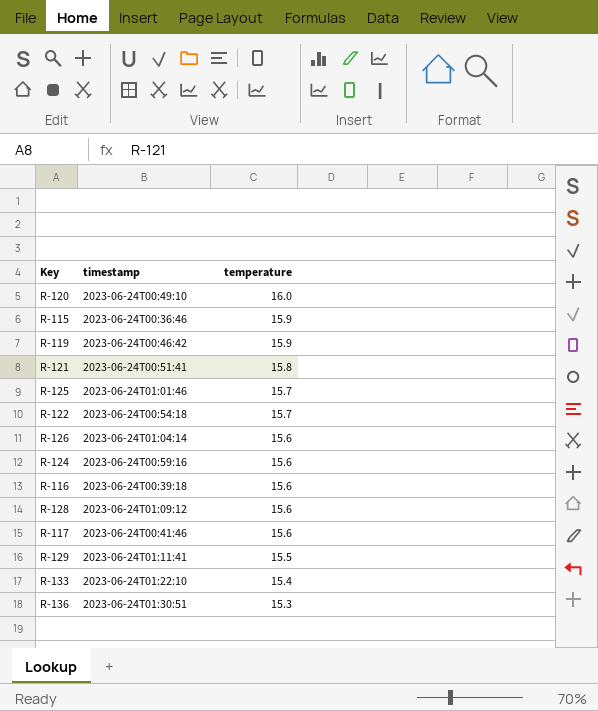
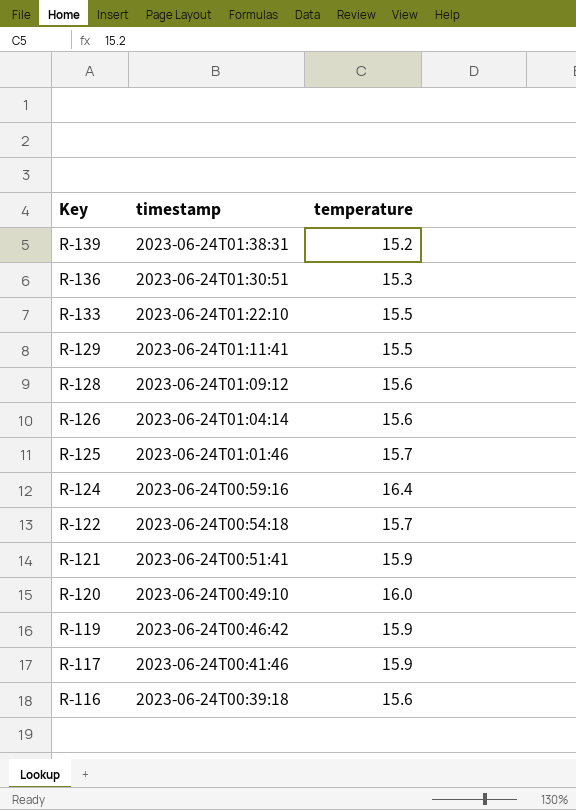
row order: temperature descending -> Key descending
row R-115: 2023-06-24T00:36:46 | 15.9 -> none
row R-139: none -> 2023-06-24T01:38:31 | 15.2
R-133 | temperature: 15.4 -> 15.5
R-124 | temperature: 15.6 -> 16.4
R-121 | temperature: 15.8 -> 15.9
R-117 | temperature: 15.6 -> 15.9

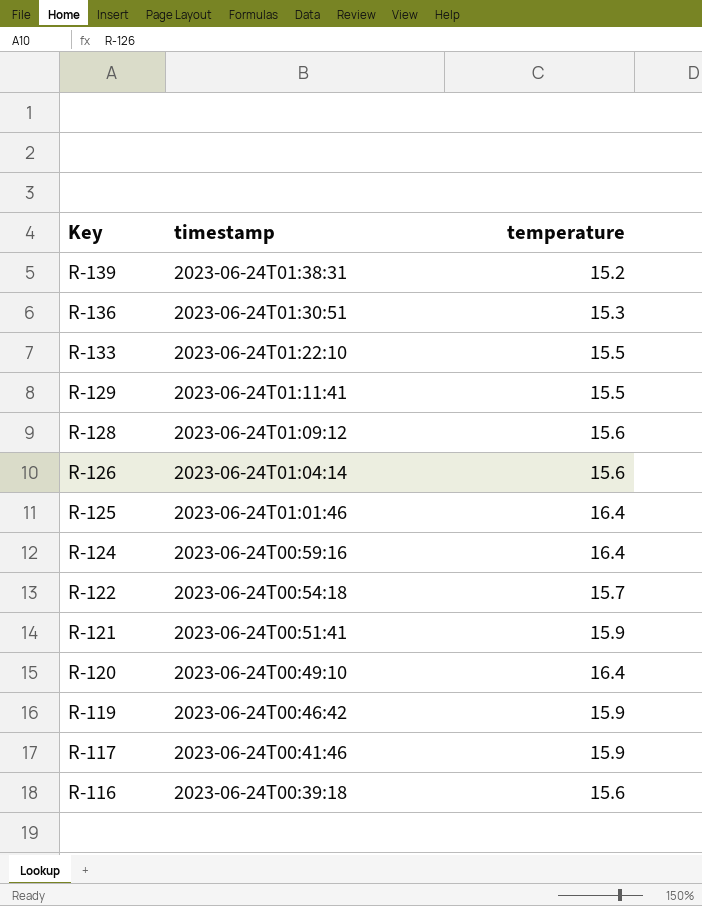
R-125 | temperature: 15.7 -> 16.4
R-120 | temperature: 16.0 -> 16.4

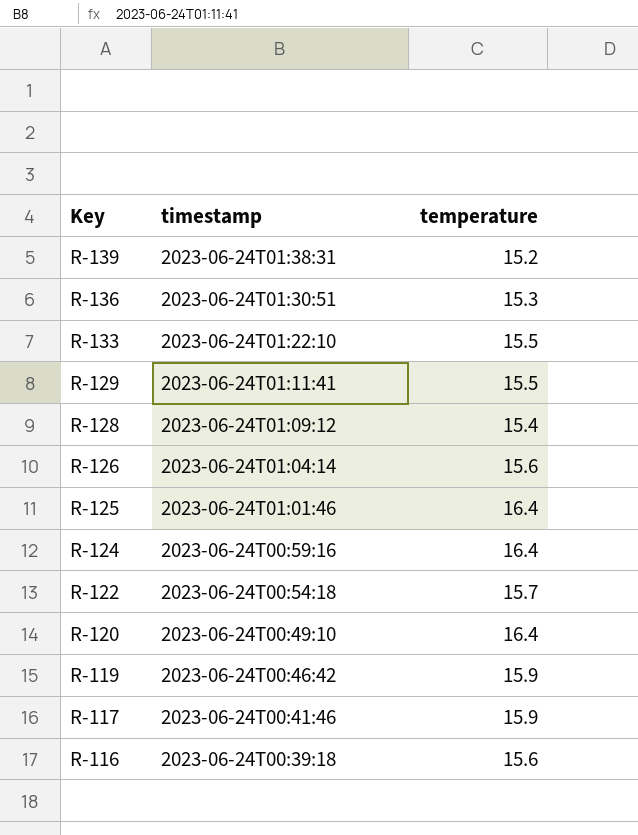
row R-121: 2023-06-24T00:51:41 | 15.9 -> none
R-128 | temperature: 15.6 -> 15.4

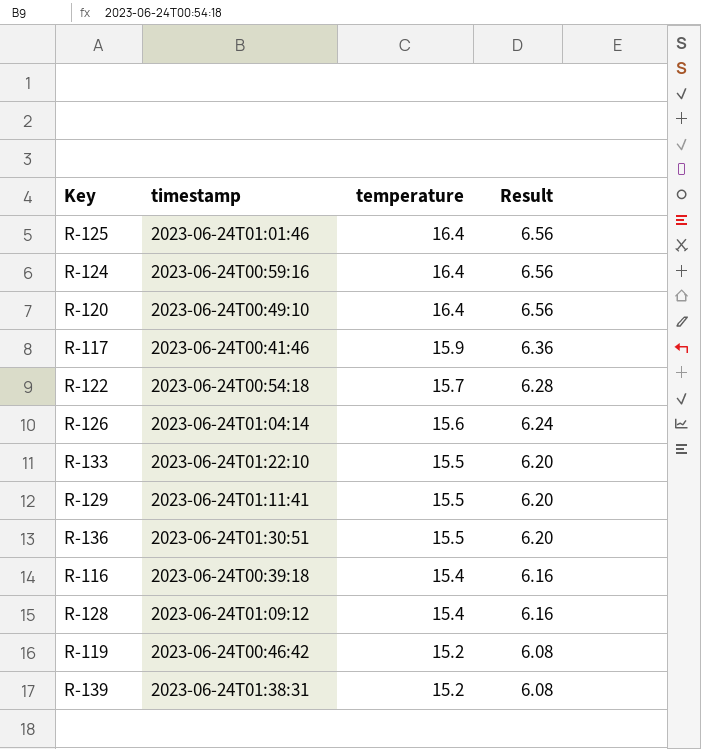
row order: Key descending -> temperature descending
column Result | formula: none -> [temperature] * 0.4
R-136 | temperature: 15.3 -> 15.5
R-116 | temperature: 15.6 -> 15.4
R-119 | temperature: 15.9 -> 15.2

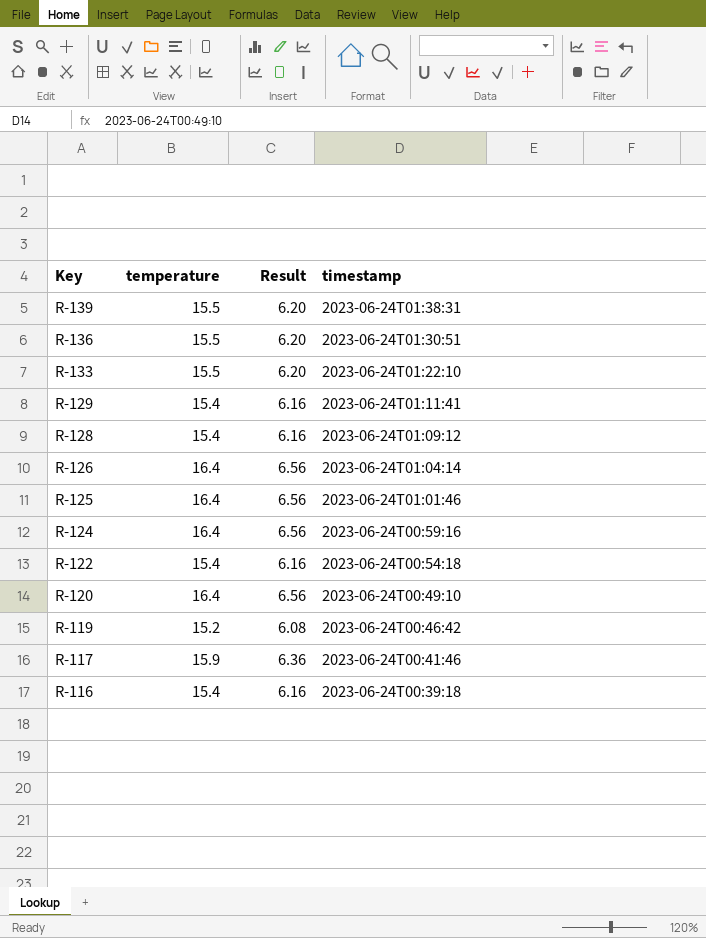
row order: temperature descending -> Key descending
column timestamp | position: 2 -> 4
R-139 | temperature: 15.2 -> 15.5
R-139 | Result: 6.08 -> 6.20
R-129 | temperature: 15.5 -> 15.4
R-129 | Result: 6.20 -> 6.16
R-126 | temperature: 15.6 -> 16.4
R-126 | Result: 6.24 -> 6.56
R-122 | temperature: 15.7 -> 15.4
R-122 | Result: 6.28 -> 6.16

